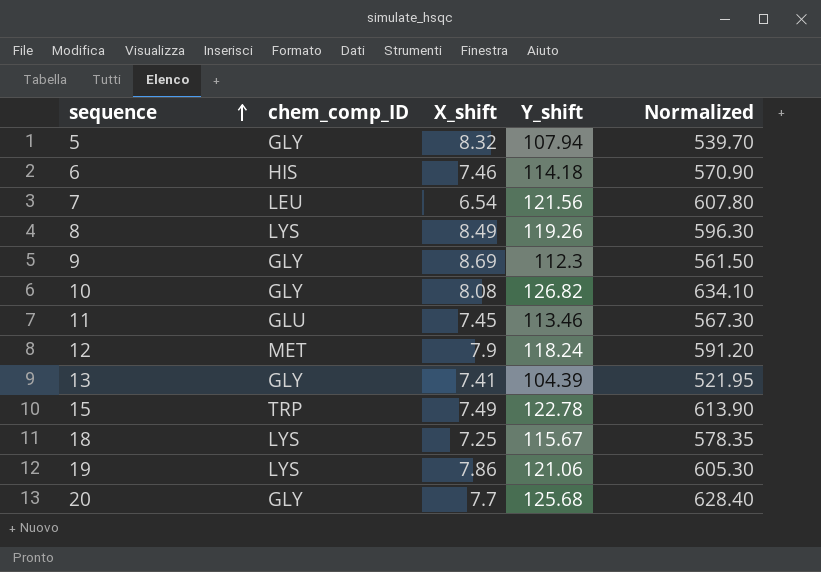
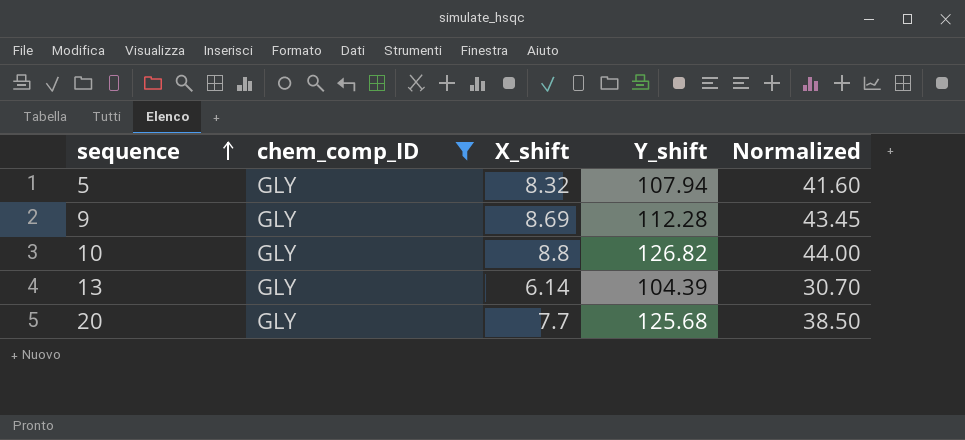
filter: none -> chem_comp_ID = GLY
column Normalized | formula: [Y_shift] * 5 -> [X_shift] * 5
9 | Y_shift: 112.3 -> 112.28
10 | X_shift: 8.08 -> 8.8
13 | X_shift: 7.41 -> 6.14

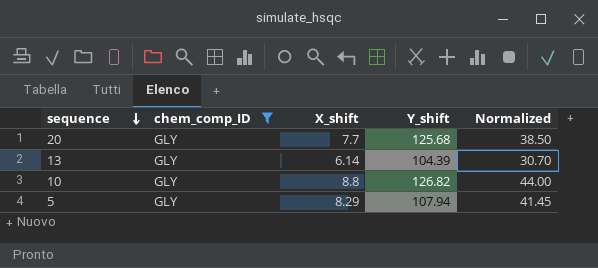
row order: sequence ascending -> sequence descending
row 9: GLY | 8.69 | 112.28 | 43.45 -> none
5 | X_shift: 8.32 -> 8.29
5 | Normalized: 41.60 -> 41.45

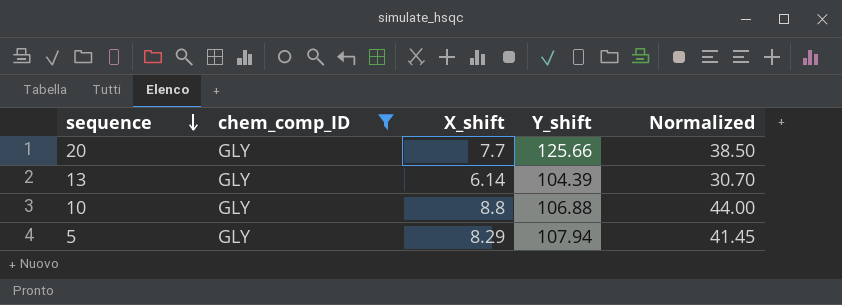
20 | Y_shift: 125.68 -> 125.66
10 | Y_shift: 126.82 -> 106.88

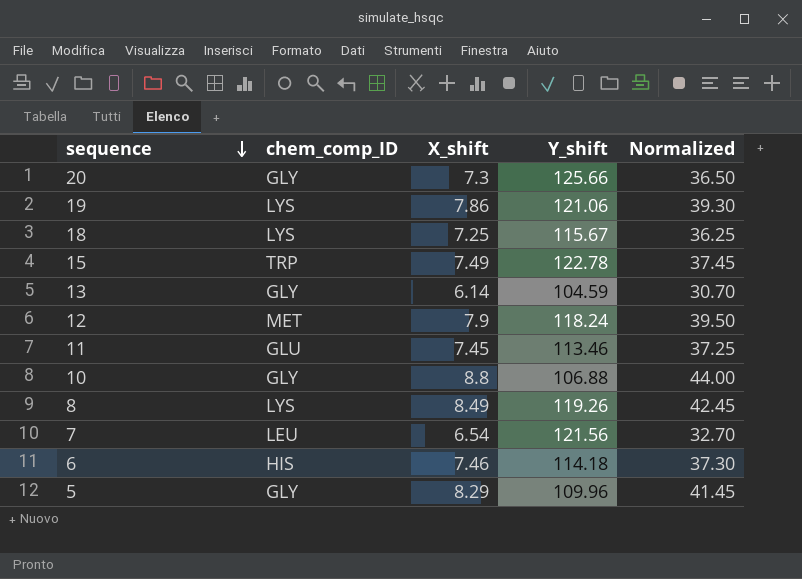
filter: chem_comp_ID = GLY -> none
20 | X_shift: 7.7 -> 7.3
20 | Normalized: 38.50 -> 36.50
13 | Y_shift: 104.39 -> 104.59
5 | Y_shift: 107.94 -> 109.96

